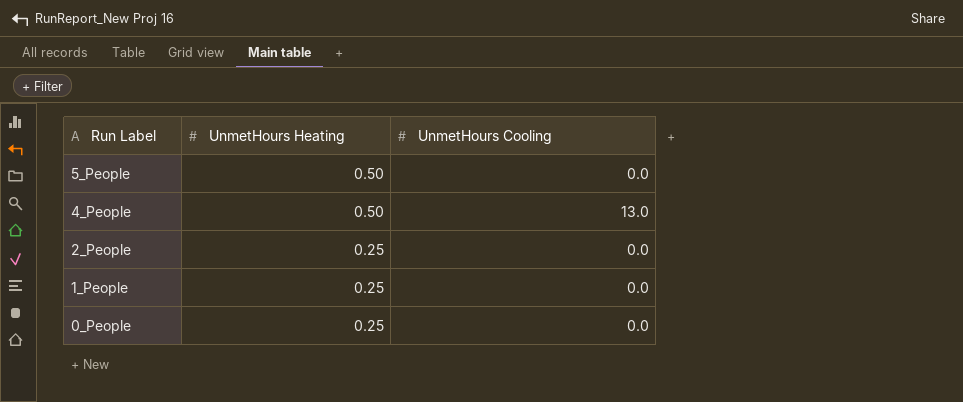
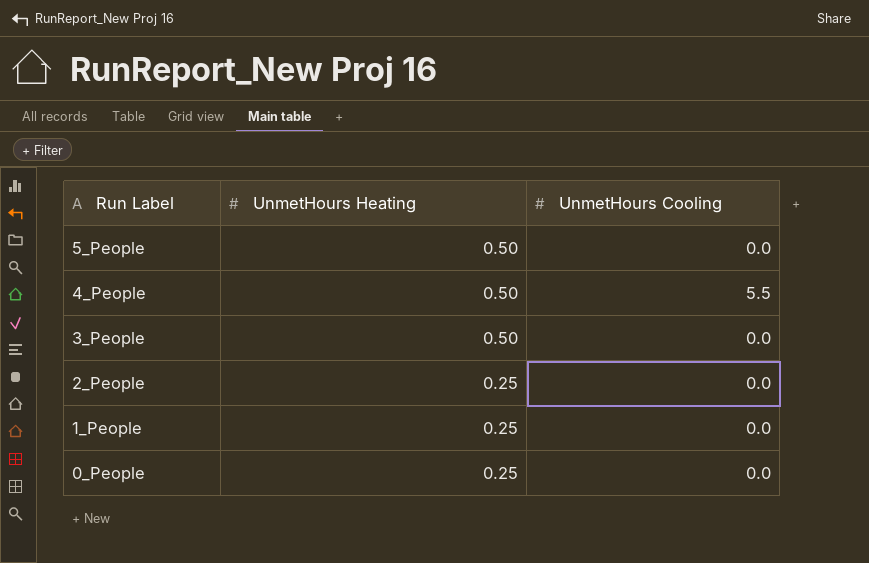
4_People | UnmetHours Cooling: 13.0 -> 5.5
row 3_People: none -> 0.50 | 0.0

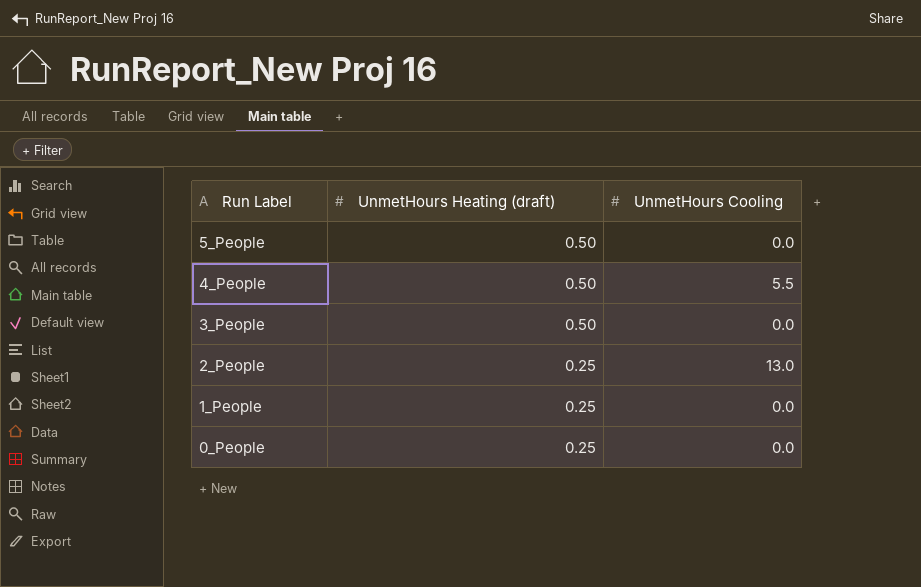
column name: UnmetHours Heating -> UnmetHours Heating (draft)
2_People | UnmetHours Cooling: 0.0 -> 13.0

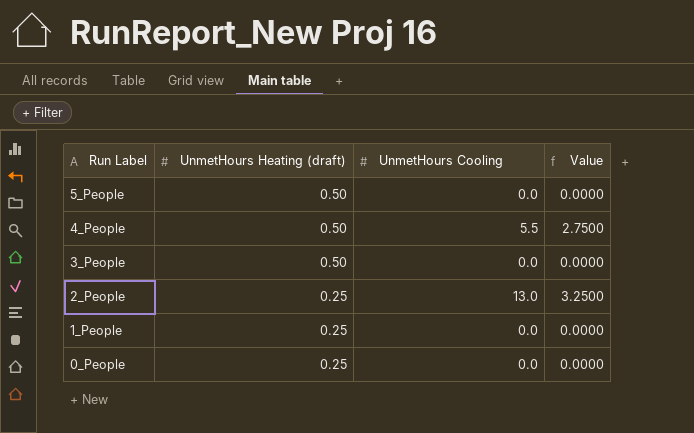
column Value | formula: none -> [UnmetHours Heating (draft)] * [UnmetHours Cooling]

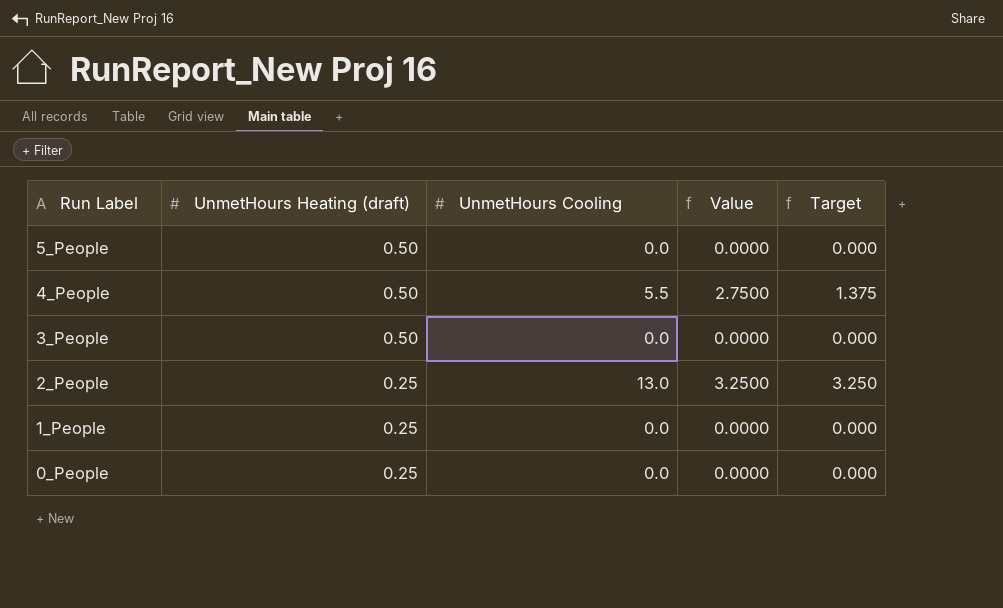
column Target | formula: none -> [UnmetHours Cooling] * 0.25

